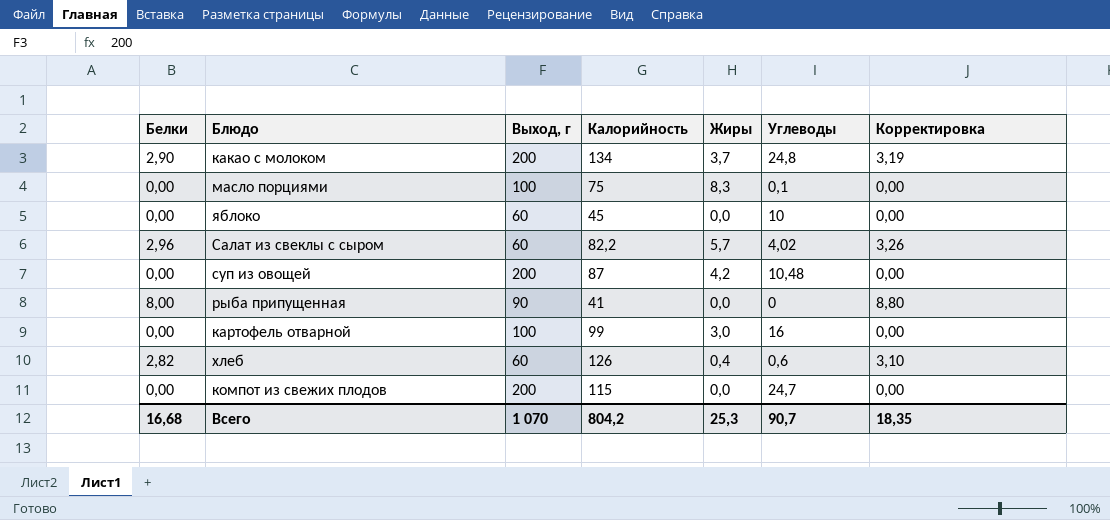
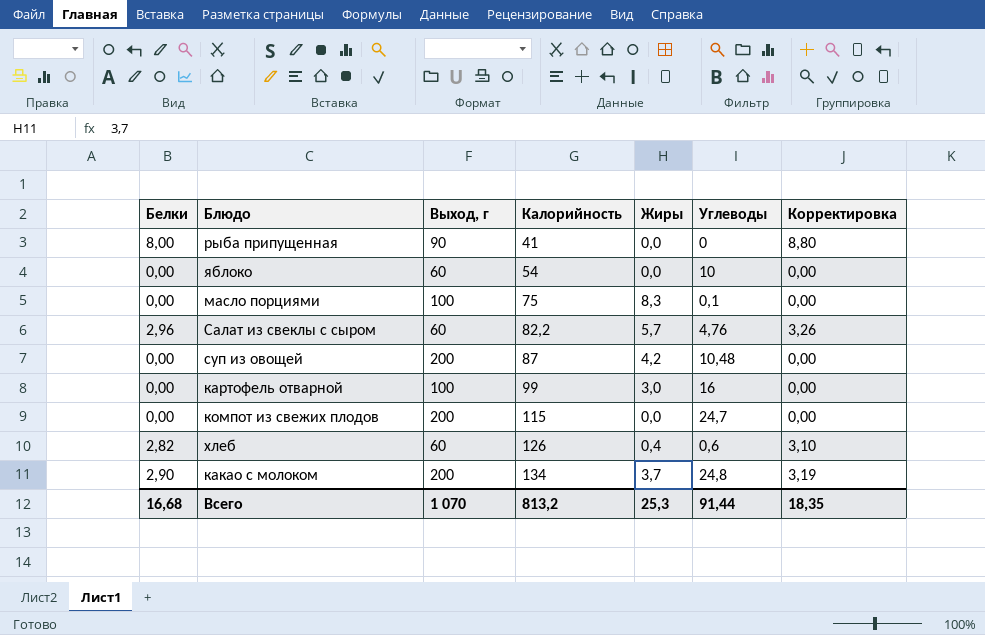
row order: none -> Калорийность ascending
яблоко | Калорийность: 45 -> 54
Салат из свеклы с сыром | Углеводы: 4,02 -> 4,76
Всего | Калорийность: 804,2 -> 813,2
Всего | Углеводы: 90,7 -> 91,44

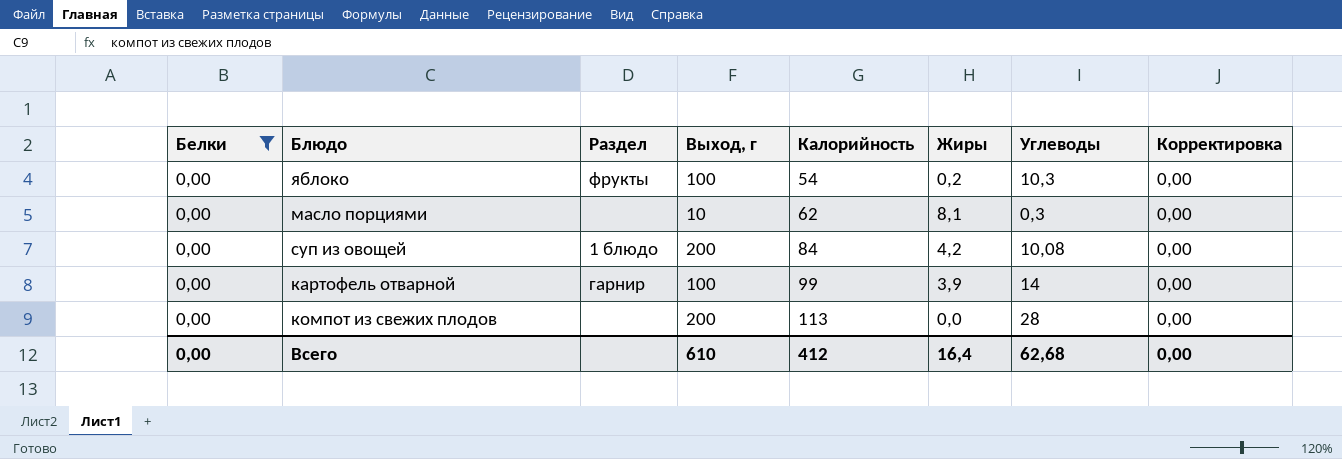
filter: none -> Белки = 0,00
column Раздел | position: none -> 3
яблоко | Выход, г: 60 -> 100
яблоко | Жиры: 0,0 -> 0,2
яблоко | Углеводы: 10 -> 10,3
масло порциями | Выход, г: 100 -> 10
масло порциями | Калорийность: 75 -> 62
масло порциями | Жиры: 8,3 -> 8,1
масло порциями | Углеводы: 0,1 -> 0,3
суп из овощей | Калорийность: 87 -> 84
суп из овощей | Углеводы: 10,48 -> 10,08
картофель отварной | Жиры: 3,0 -> 3,9
картофель отварной | Углеводы: 16 -> 14
компот из свежих плодов | Калорийность: 115 -> 113
компот из свежих плодов | Углеводы: 24,7 -> 28
Всего | Белки: 16,68 -> 0,00
Всего | Выход, г: 1 070 -> 610
Всего | Калорийность: 813,2 -> 412
Всего | Жиры: 25,3 -> 16,4
Всего | Углеводы: 91,44 -> 62,68
Всего | Корректировка: 18,35 -> 0,00

